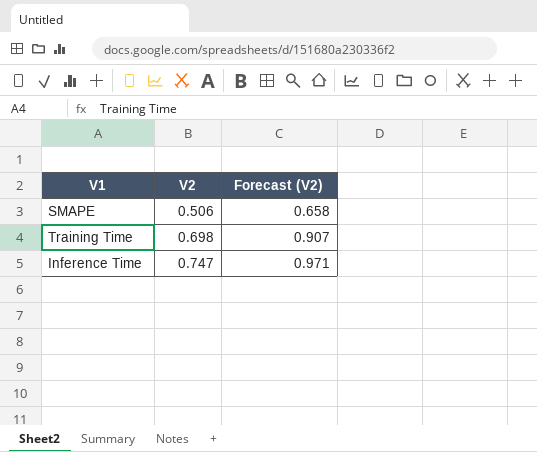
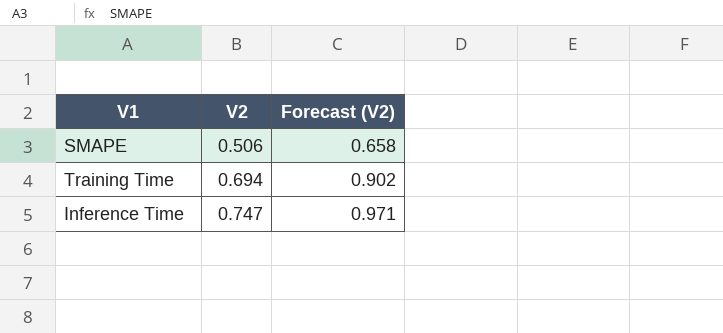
Training Time | V2: 0.698 -> 0.694
Training Time | Forecast (V2): 0.907 -> 0.902

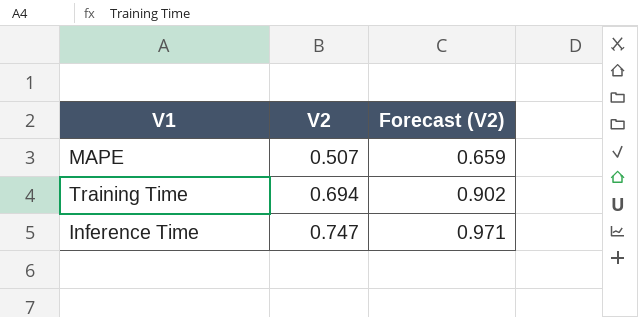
row SMAPE: 0.506 | 0.658 -> none
row MAPE: none -> 0.507 | 0.659

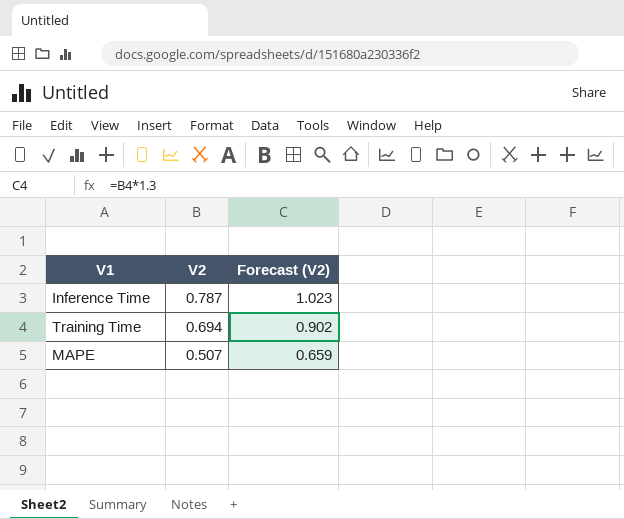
row order: V2 ascending -> V2 descending
Inference Time | V2: 0.747 -> 0.787
Inference Time | Forecast (V2): 0.971 -> 1.023

